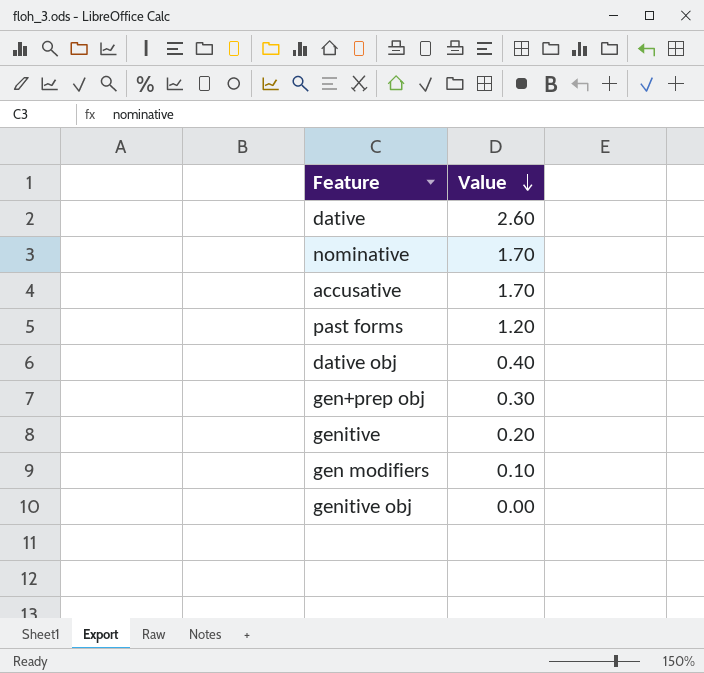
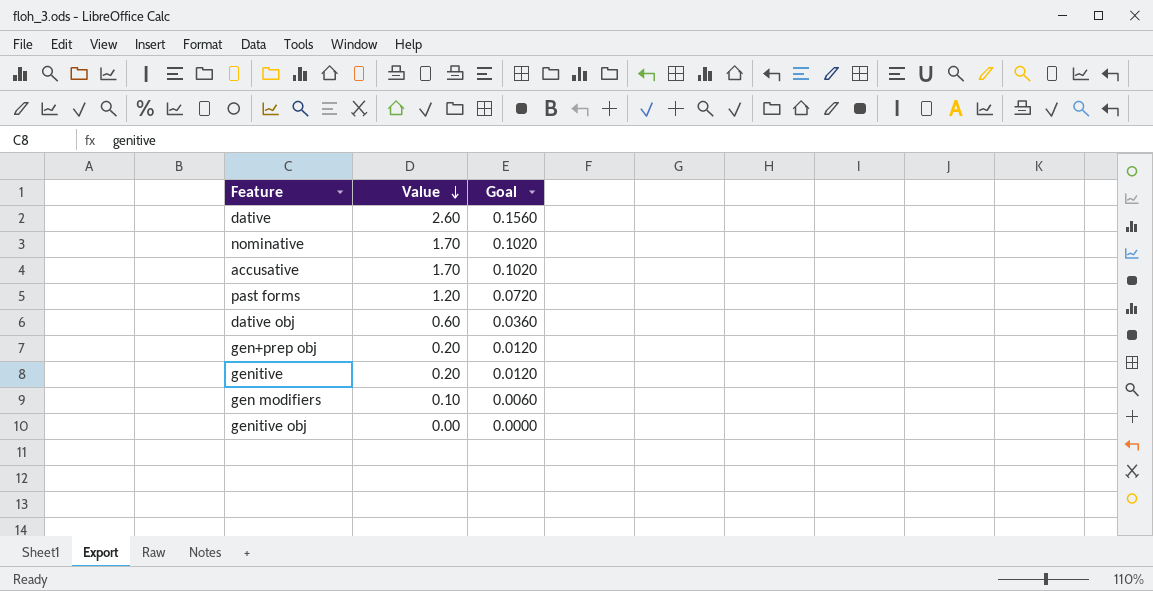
column Goal | formula: none -> [Value] * 0.06
dative obj | Value: 0.40 -> 0.60
gen+prep obj | Value: 0.30 -> 0.20

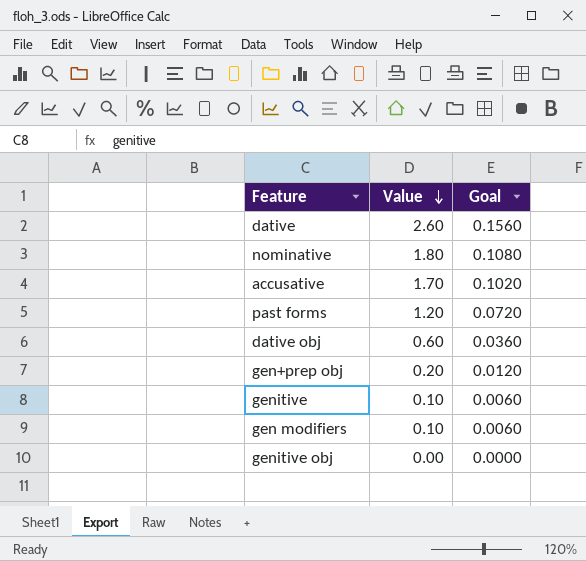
nominative | Value: 1.70 -> 1.80
nominative | Goal: 0.1020 -> 0.1080
genitive | Value: 0.20 -> 0.10
genitive | Goal: 0.0120 -> 0.0060

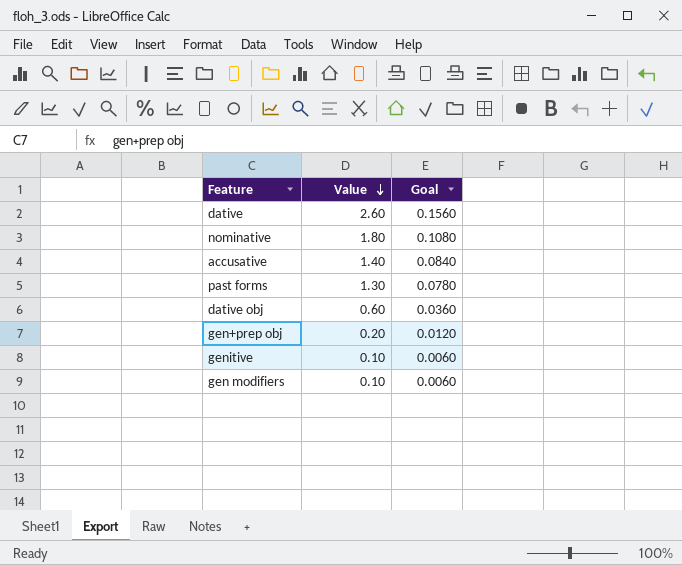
row genitive obj: 0.00 | 0.0000 -> none
accusative | Value: 1.70 -> 1.40
accusative | Goal: 0.1020 -> 0.0840
past forms | Value: 1.20 -> 1.30
past forms | Goal: 0.0720 -> 0.0780

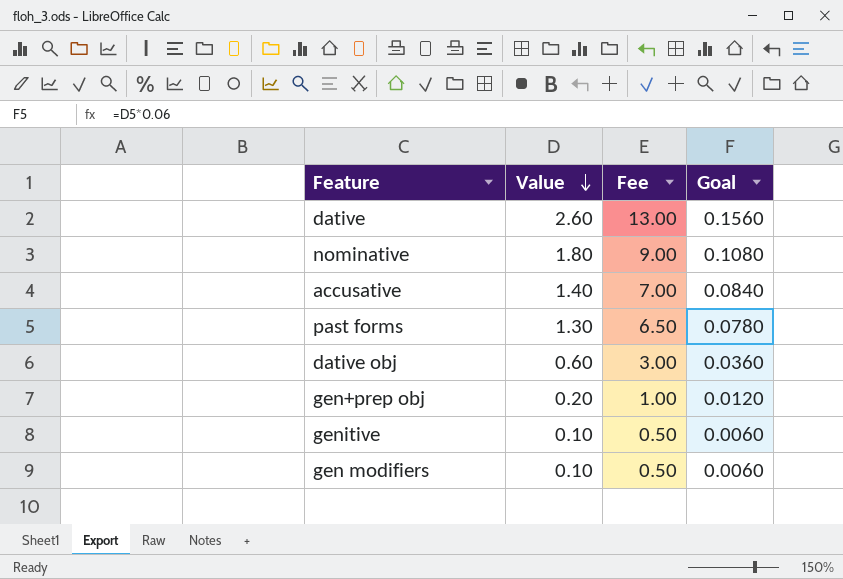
column Fee | formula: none -> [Value] * 5

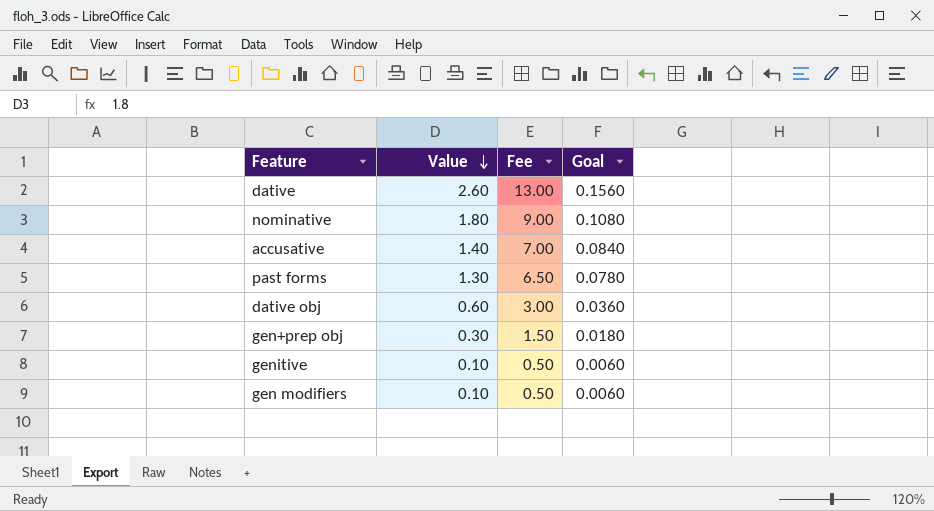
gen+prep obj | Value: 0.20 -> 0.30
gen+prep obj | Fee: 1.00 -> 1.50
gen+prep obj | Goal: 0.0120 -> 0.0180

